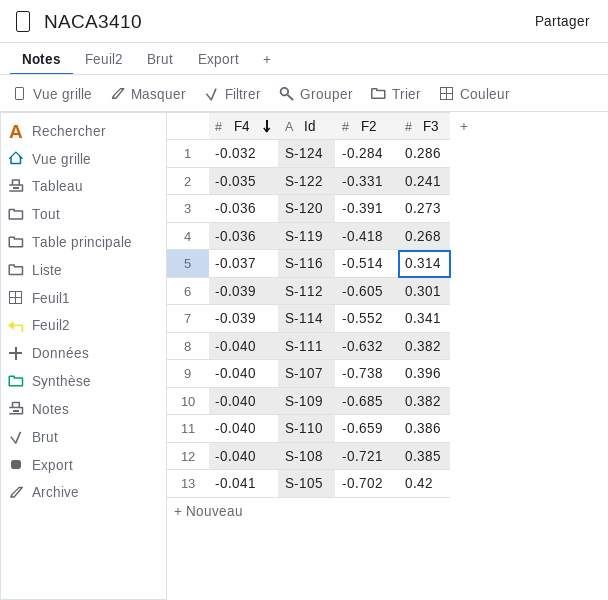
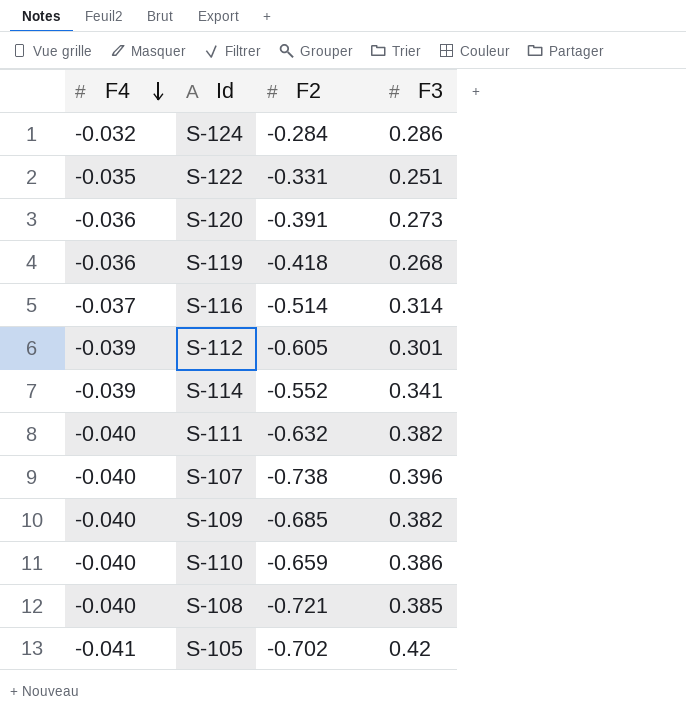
S-122 | F3: 0.241 -> 0.251

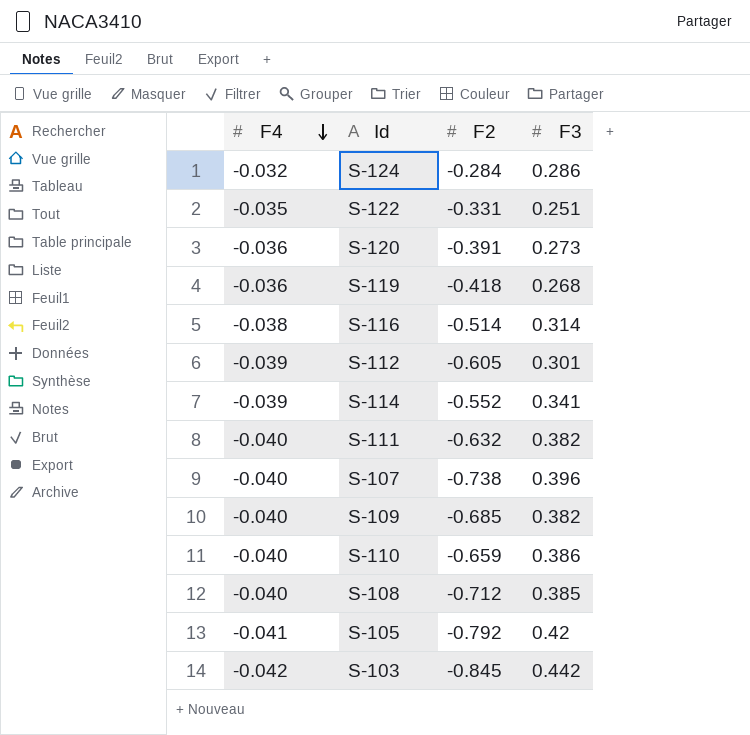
S-116 | F4: -0.037 -> -0.038
S-108 | F2: -0.721 -> -0.712
S-105 | F2: -0.702 -> -0.792
row S-103: none -> -0.042 | -0.845 | 0.442

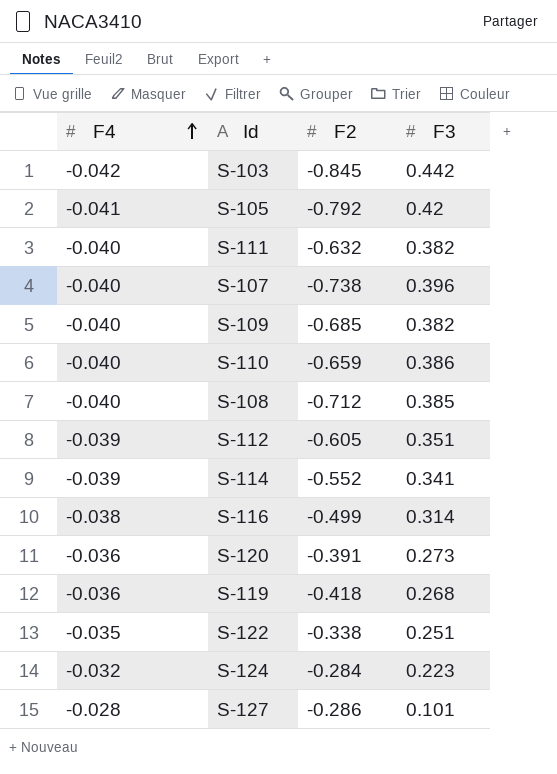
row order: F4 descending -> F4 ascending
S-112 | F3: 0.301 -> 0.351
S-116 | F2: -0.514 -> -0.499
S-122 | F2: -0.331 -> -0.338
S-124 | F3: 0.286 -> 0.223
row S-127: none -> -0.028 | -0.286 | 0.101

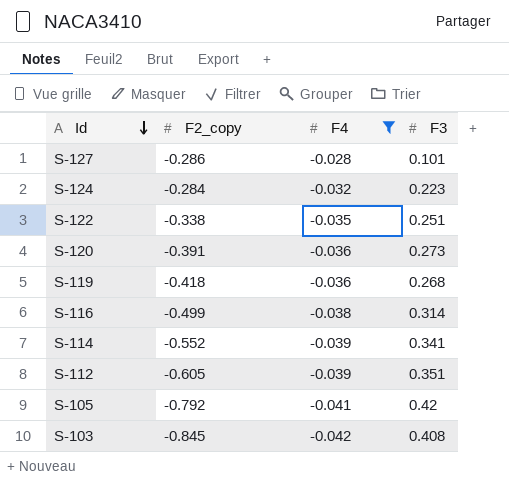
filter: none -> F4 != -0.040
row order: F4 ascending -> Id descending
column name: F2 -> F2_copy
column F4 | position: 1 -> 3
S-103 | F3: 0.442 -> 0.408

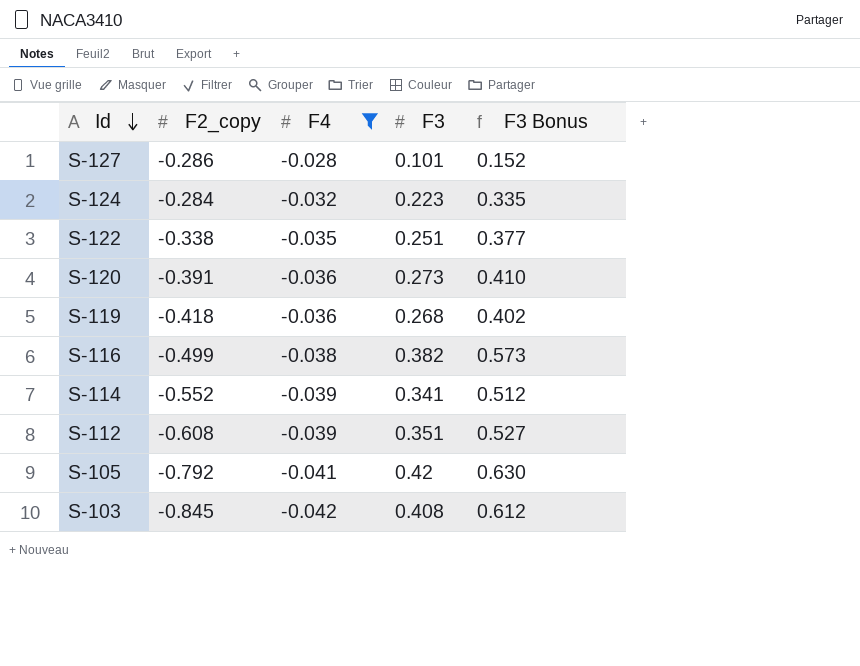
column F3 Bonus | formula: none -> [F3] * 1.5
S-116 | F3: 0.314 -> 0.382
S-112 | F2_copy: -0.605 -> -0.608

